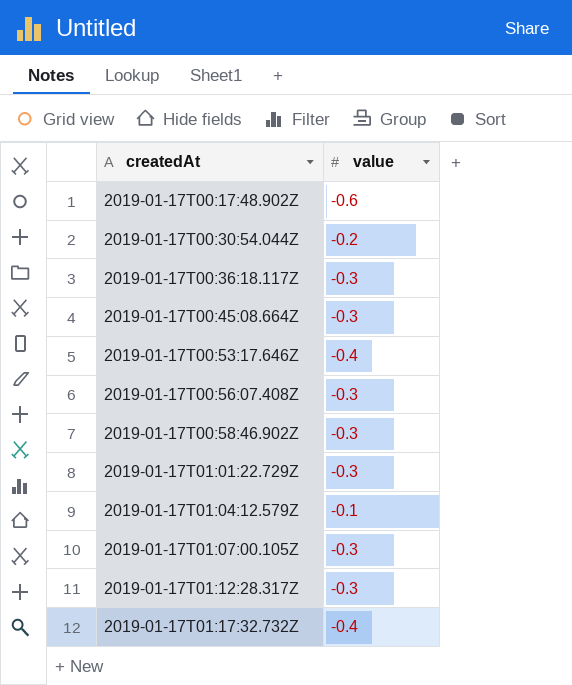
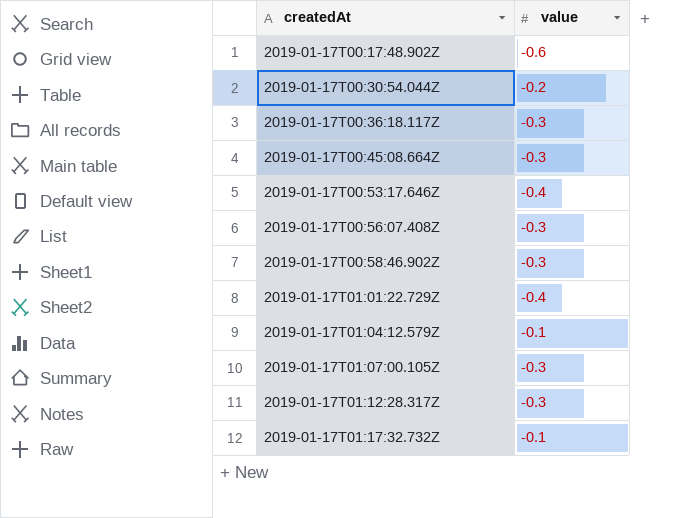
2019-01-17T01:01:22.729Z | value: -0.3 -> -0.4
2019-01-17T01:17:32.732Z | value: -0.4 -> -0.1

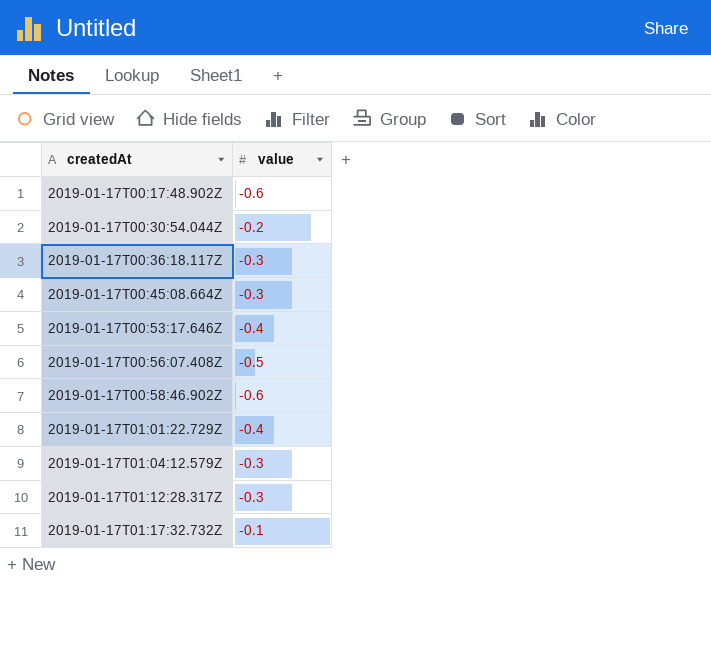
row 2019-01-17T01:07:00.105Z: -0.3 -> none
2019-01-17T00:56:07.408Z | value: -0.3 -> -0.5
2019-01-17T00:58:46.902Z | value: -0.3 -> -0.6
2019-01-17T01:04:12.579Z | value: -0.1 -> -0.3

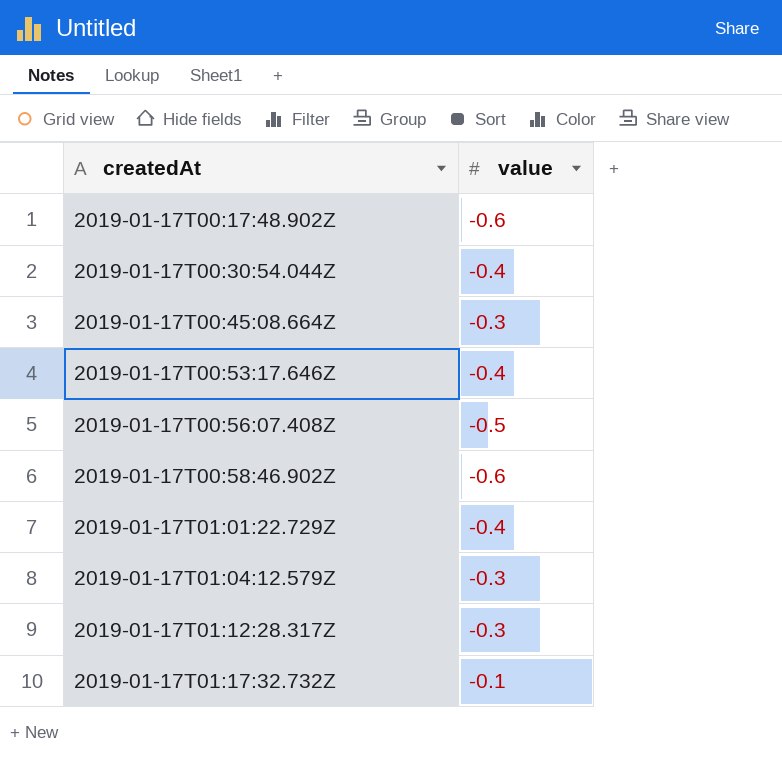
row 2019-01-17T00:36:18.117Z: -0.3 -> none
2019-01-17T00:30:54.044Z | value: -0.2 -> -0.4

